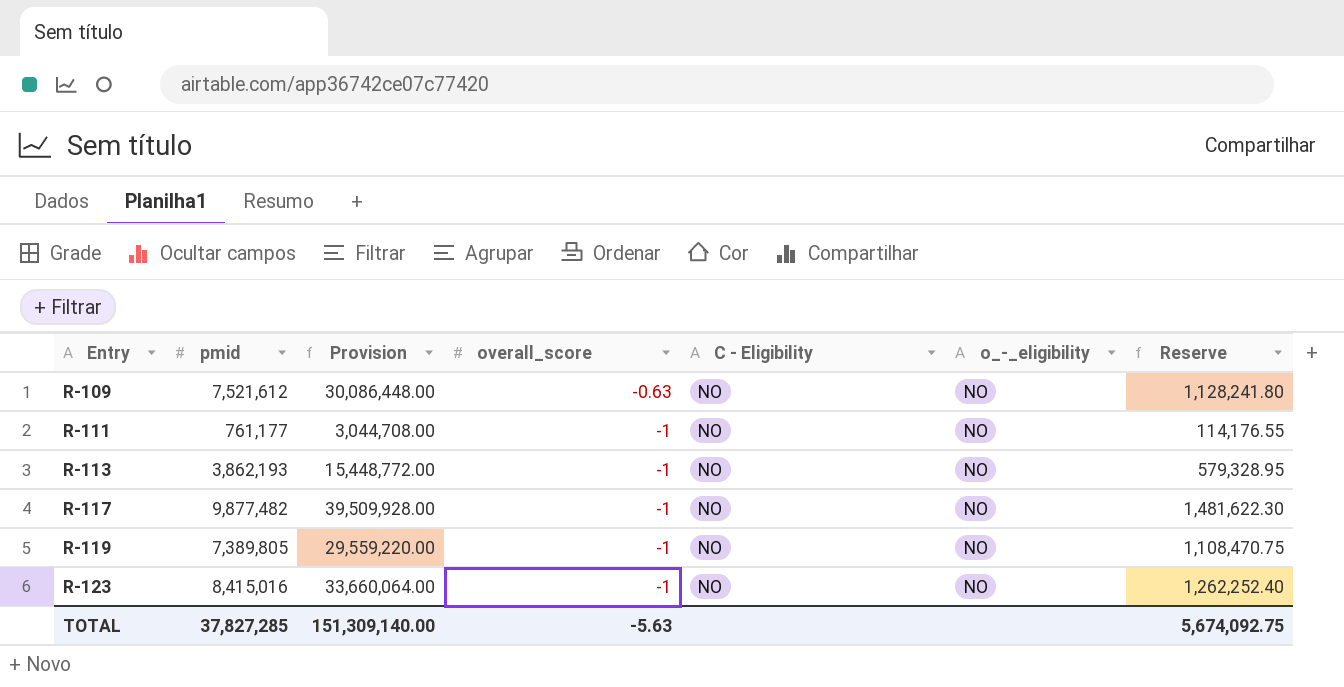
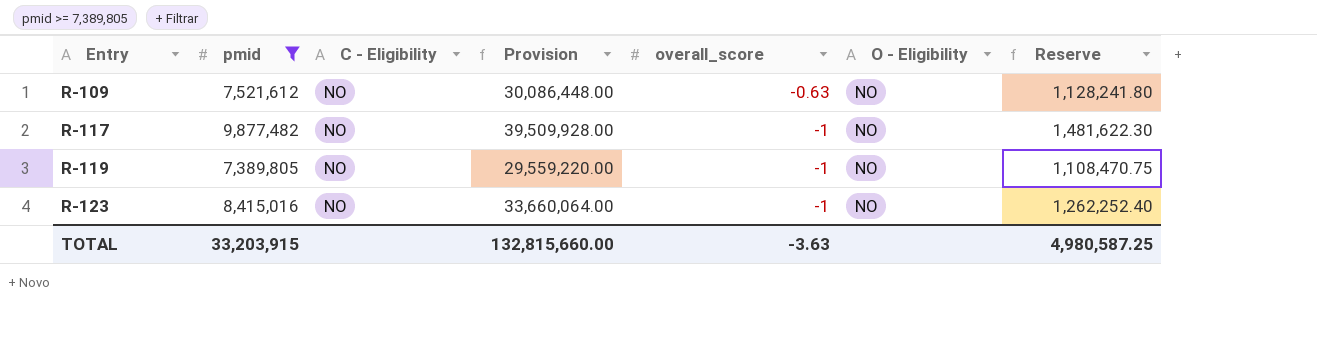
filter: none -> pmid >= 7,389,805
column C - Eligibility | position: 5 -> 3
column name: o_-_eligibility -> O - Eligibility
TOTAL | pmid: 37,827,285 -> 33,203,915
TOTAL | Provision: 151,309,140.00 -> 132,815,660.00
TOTAL | overall_score: -5.63 -> -3.63
TOTAL | Reserve: 5,674,092.75 -> 4,980,587.25

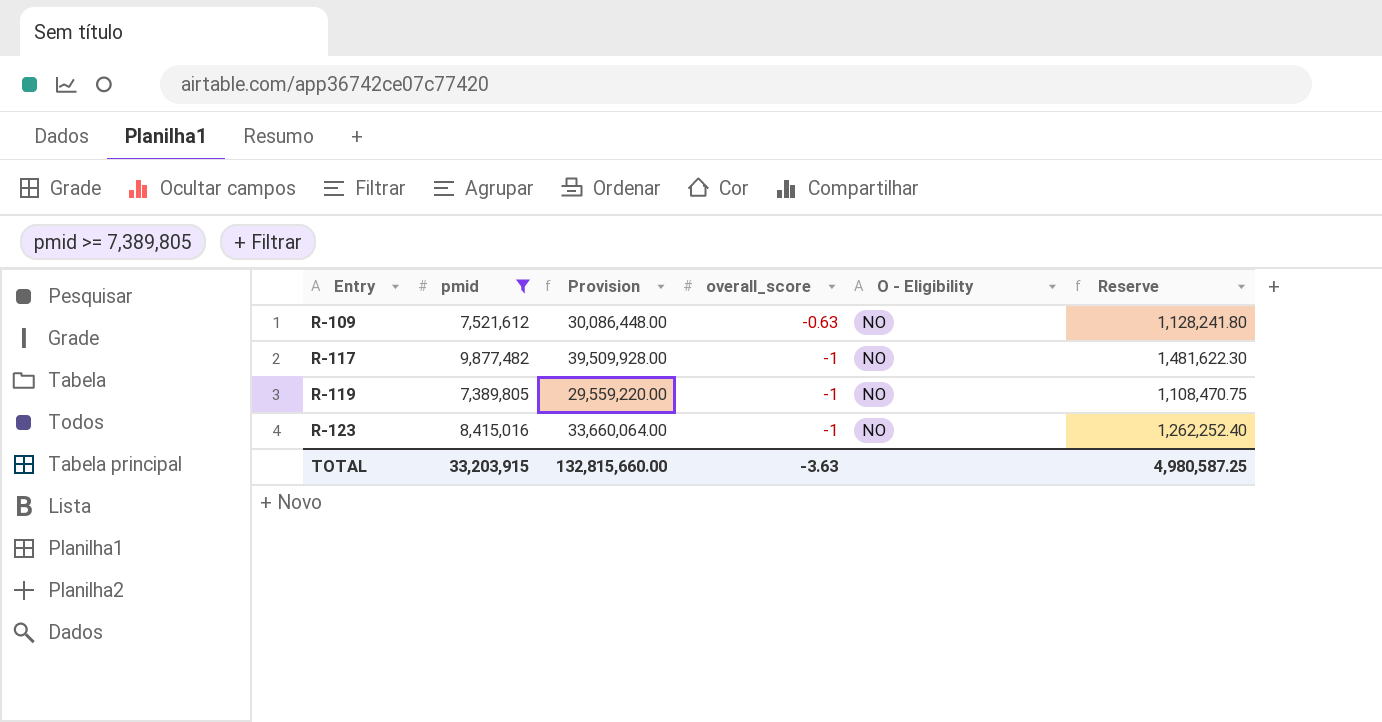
column C - Eligibility | position: 3 -> none

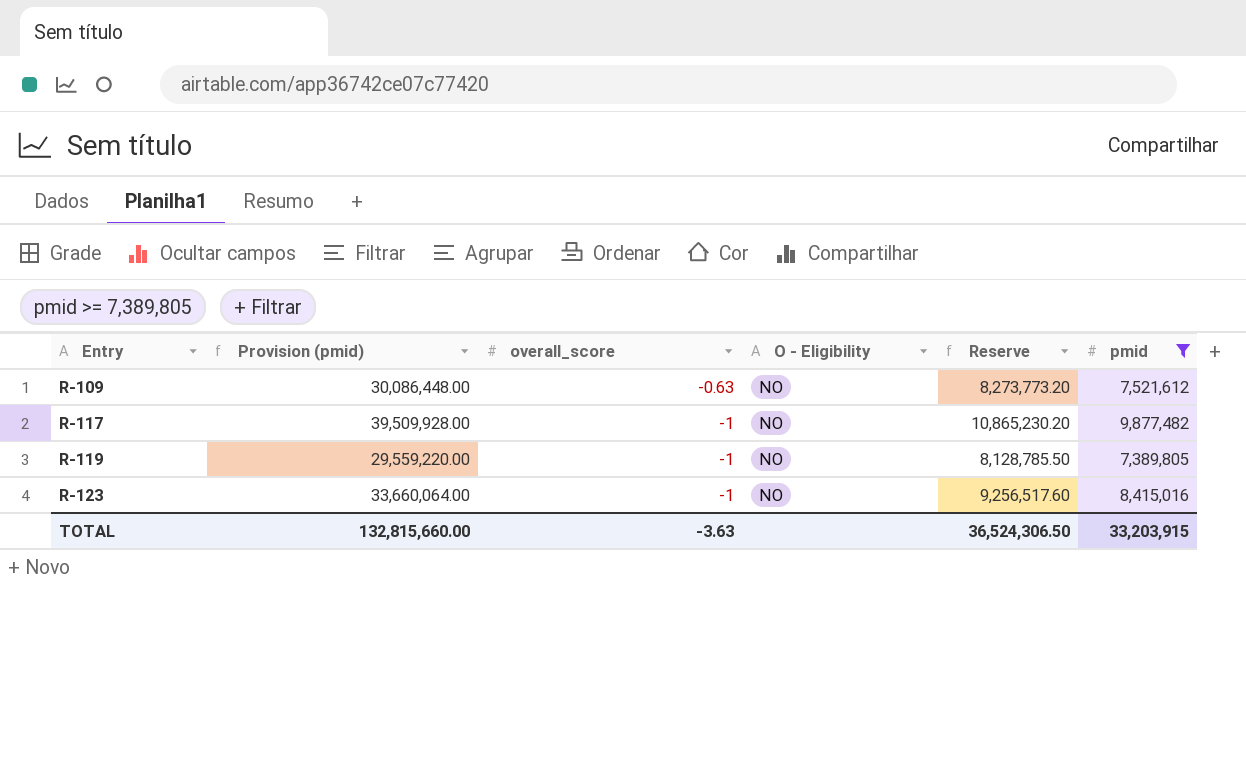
column name: Provision -> Provision (pmid)
column Reserve | formula: [pmid] * 0.15 -> [pmid] * 1.1
column pmid | position: 2 -> 6
TOTAL | Reserve: 4,980,587.25 -> 36,524,306.50

